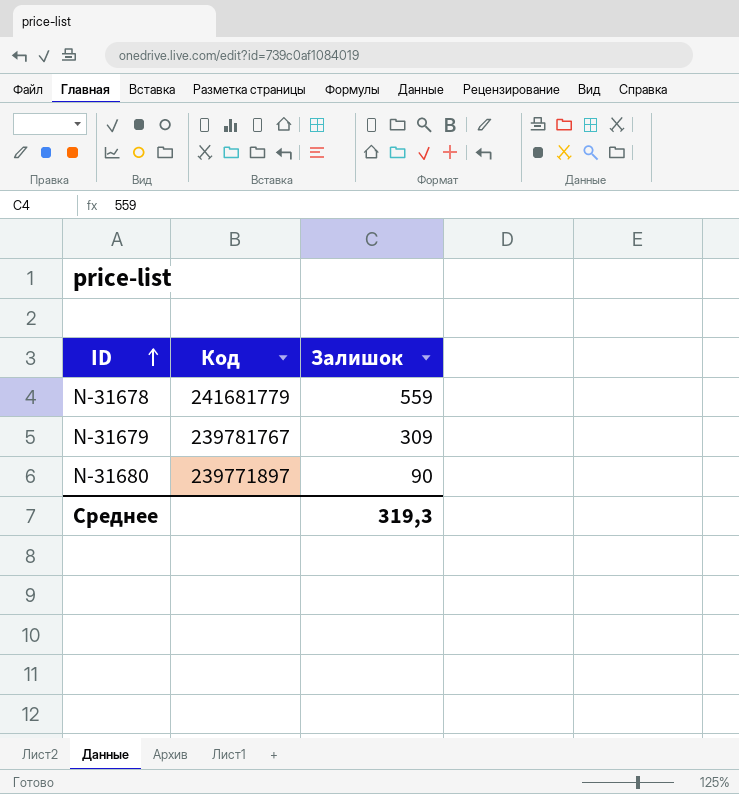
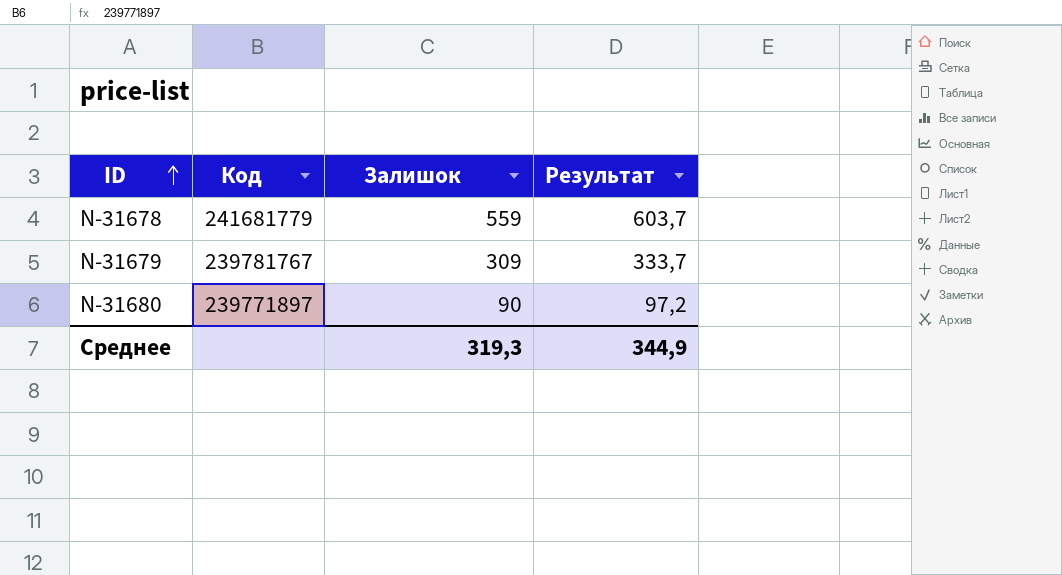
column Результат | formula: none -> [Залишок] * 1,08

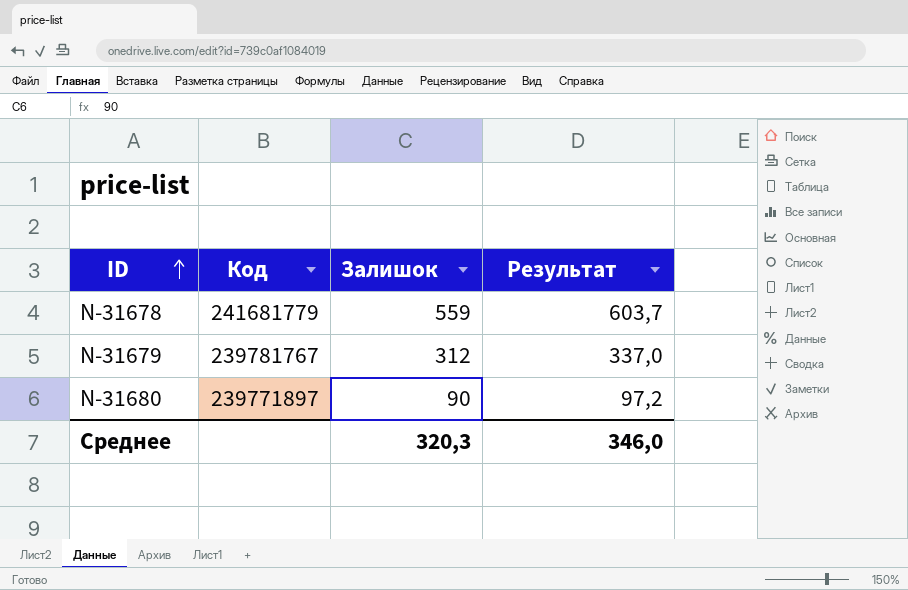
N-31679 | Залишок: 309 -> 312
N-31679 | Результат: 333,7 -> 337,0
Среднее | Залишок: 319,3 -> 320,3
Среднее | Результат: 344,9 -> 346,0

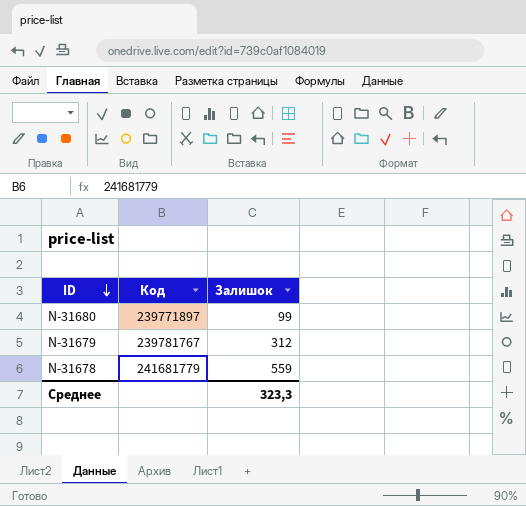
row order: ID ascending -> ID descending
column Результат | formula: [Залишок] * 1,08 -> none
N-31680 | Залишок: 90 -> 99
Среднее | Залишок: 320,3 -> 323,3

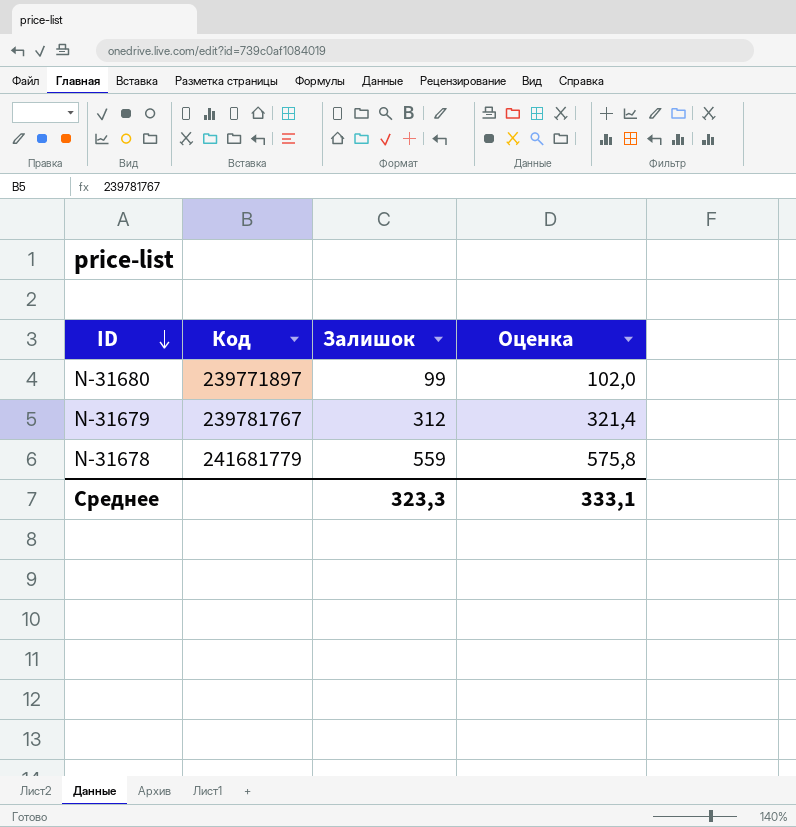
column Оценка | formula: none -> [Залишок] * 1,03

